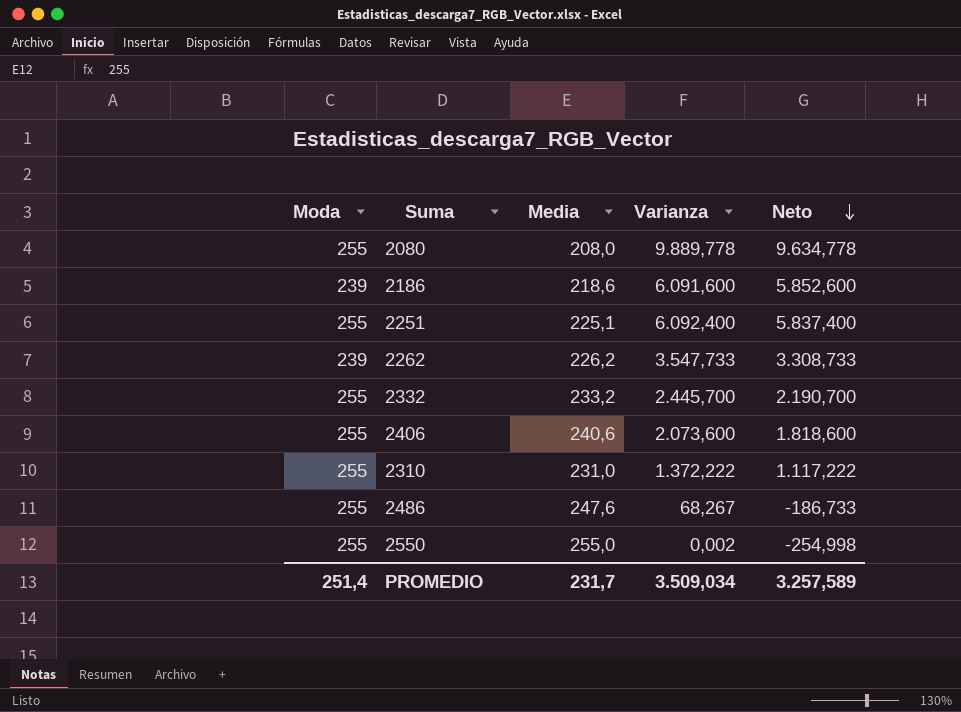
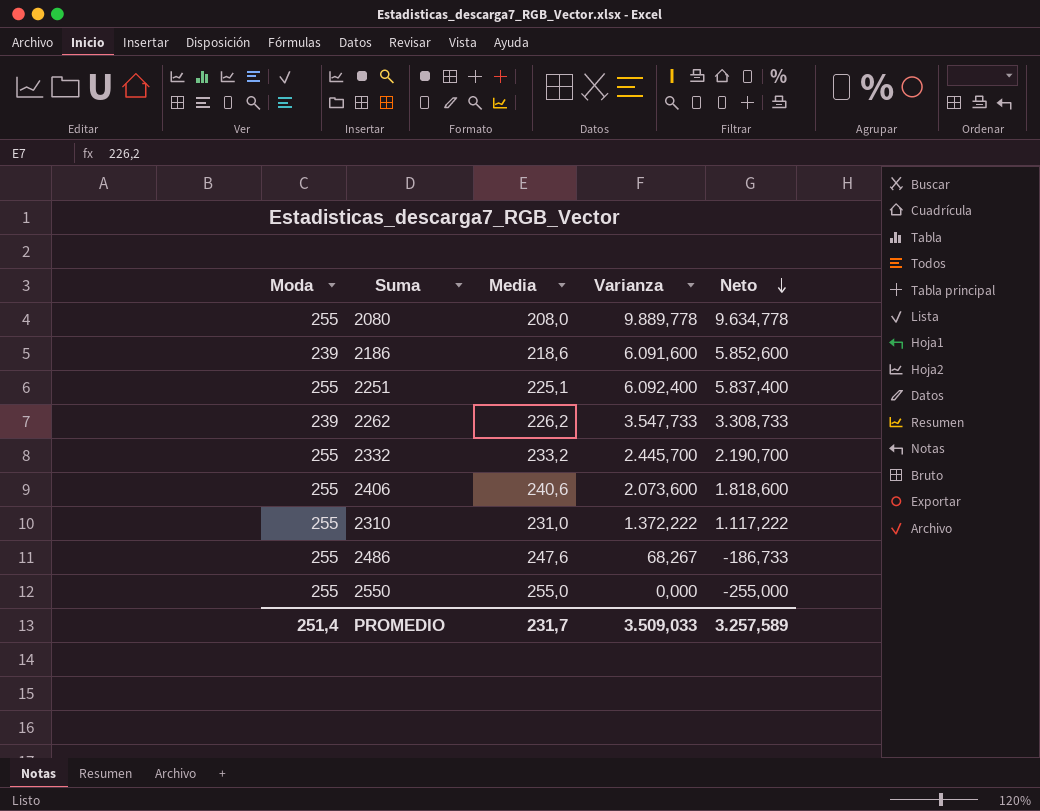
2550 | Varianza: 0,002 -> 0,000
2550 | Neto: -254,998 -> -255,000
PROMEDIO | Varianza: 3.509,034 -> 3.509,033

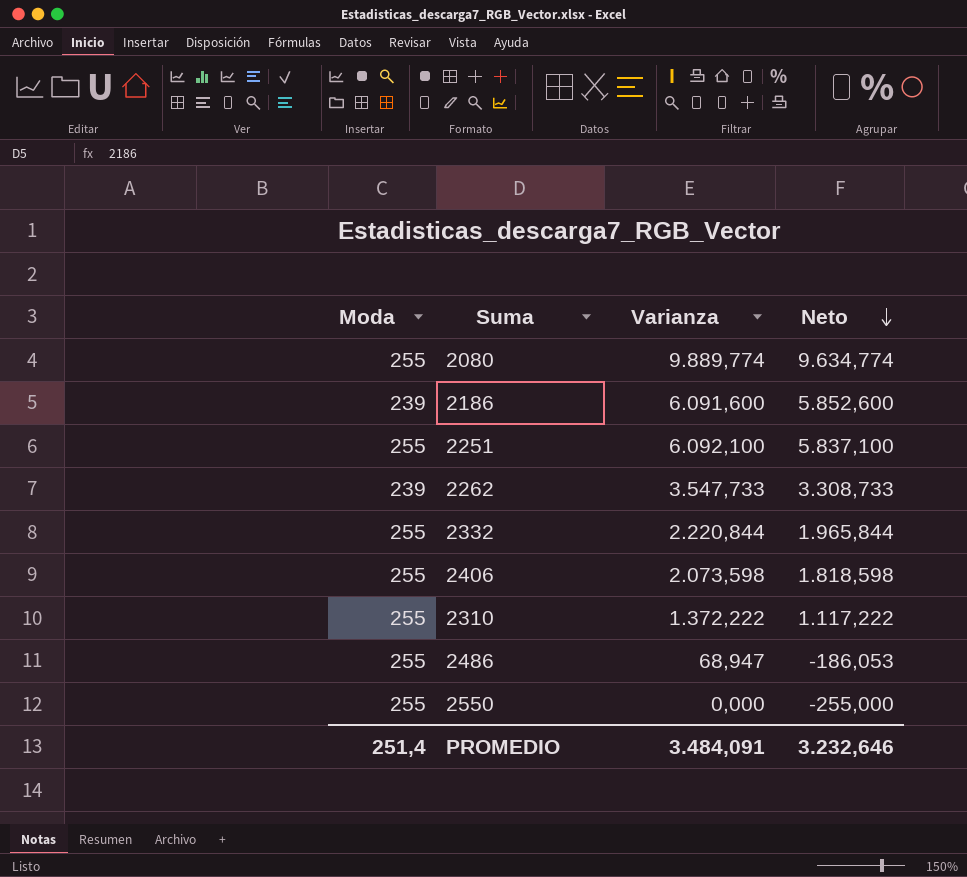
column Media | position: 3 -> none
2080 | Varianza: 9.889,778 -> 9.889,774
2080 | Neto: 9.634,778 -> 9.634,774
2251 | Varianza: 6.092,400 -> 6.092,100
2251 | Neto: 5.837,400 -> 5.837,100
2332 | Varianza: 2.445,700 -> 2.220,844
2332 | Neto: 2.190,700 -> 1.965,844
2406 | Varianza: 2.073,600 -> 2.073,598
2406 | Neto: 1.818,600 -> 1.818,598
2486 | Varianza: 68,267 -> 68,947
2486 | Neto: -186,733 -> -186,053
PROMEDIO | Varianza: 3.509,033 -> 3.484,091
PROMEDIO | Neto: 3.257,589 -> 3.232,646

